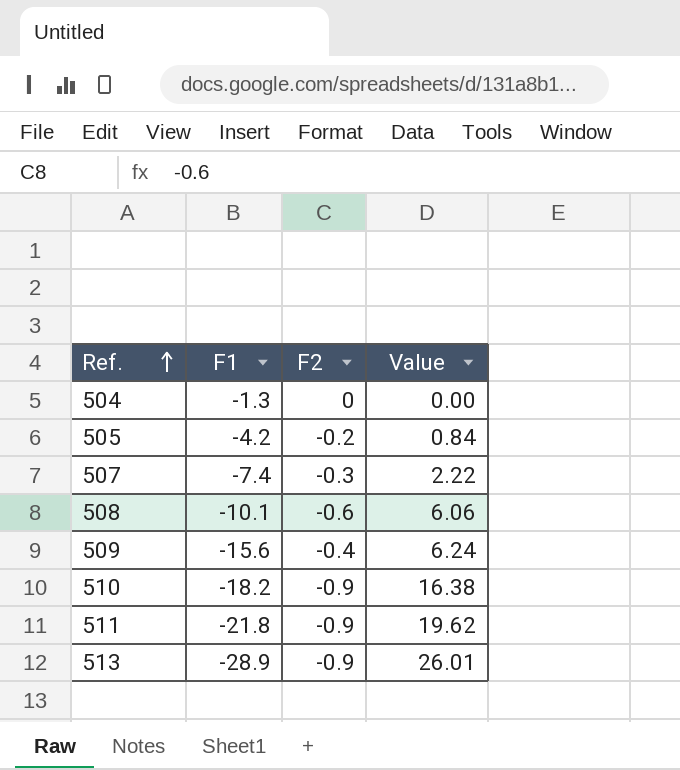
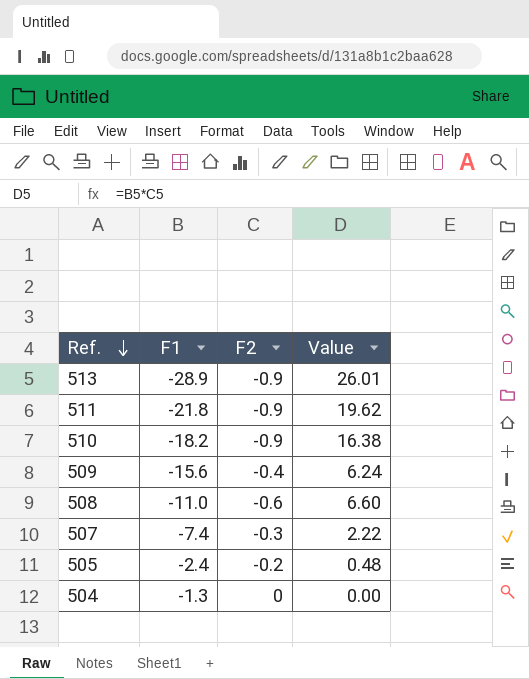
row order: Ref. ascending -> Ref. descending
508 | F1: -10.1 -> -11.0
508 | Value: 6.06 -> 6.60
505 | F1: -4.2 -> -2.4
505 | Value: 0.84 -> 0.48

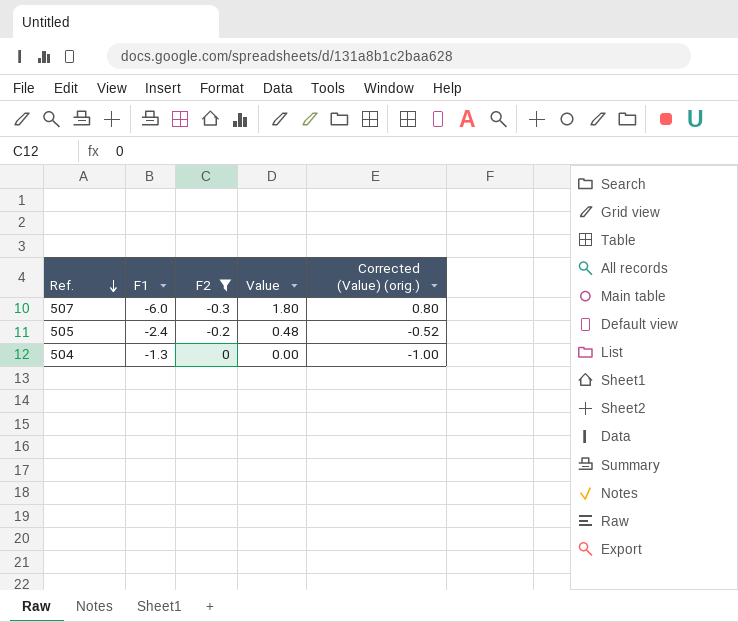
filter: none -> F2 >= -0.3
column Corrected (Value) (orig.) | formula: none -> [Value] - 1
507 | F1: -7.4 -> -6.0
507 | Value: 2.22 -> 1.80

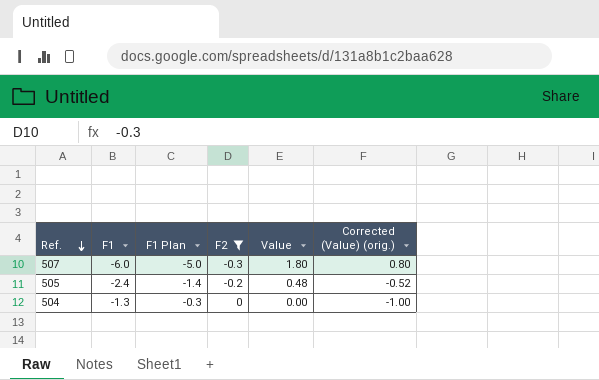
column F1 Plan | formula: none -> [F1] + 1

